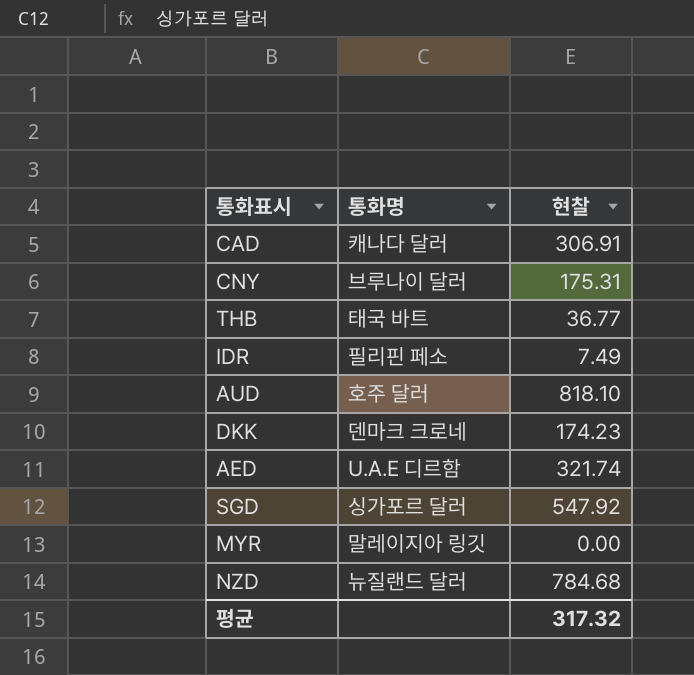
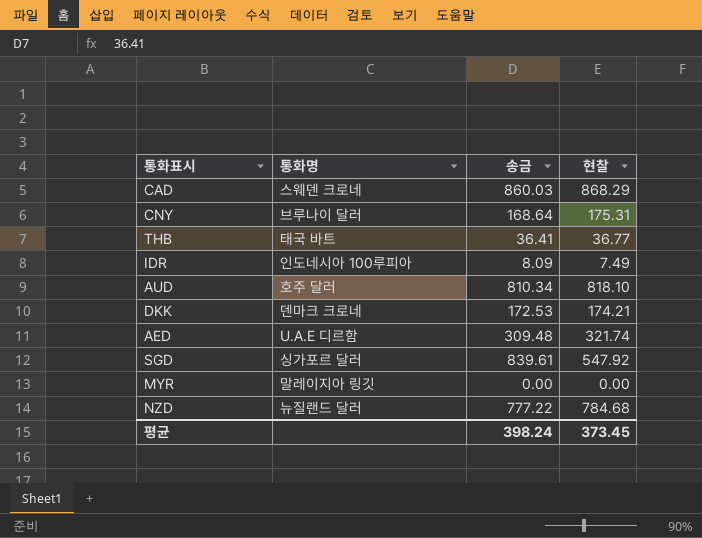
column 송금 | position: none -> 3
CAD | 통화명: 캐나다 달러 -> 스웨덴 크로네
CAD | 현찰: 306.91 -> 868.29
IDR | 통화명: 필리핀 페소 -> 인도네시아 100루피아
DKK | 현찰: 174.23 -> 174.21
평균 | 현찰: 317.32 -> 373.45

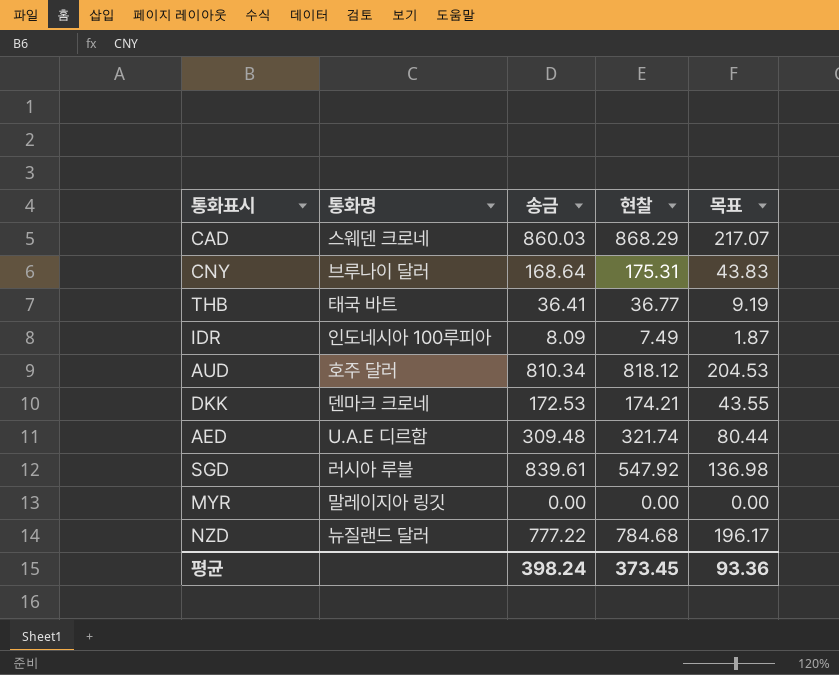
column 목표 | formula: none -> [현찰] * 0.25
AUD | 현찰: 818.10 -> 818.12
SGD | 통화명: 싱가포르 달러 -> 러시아 루블

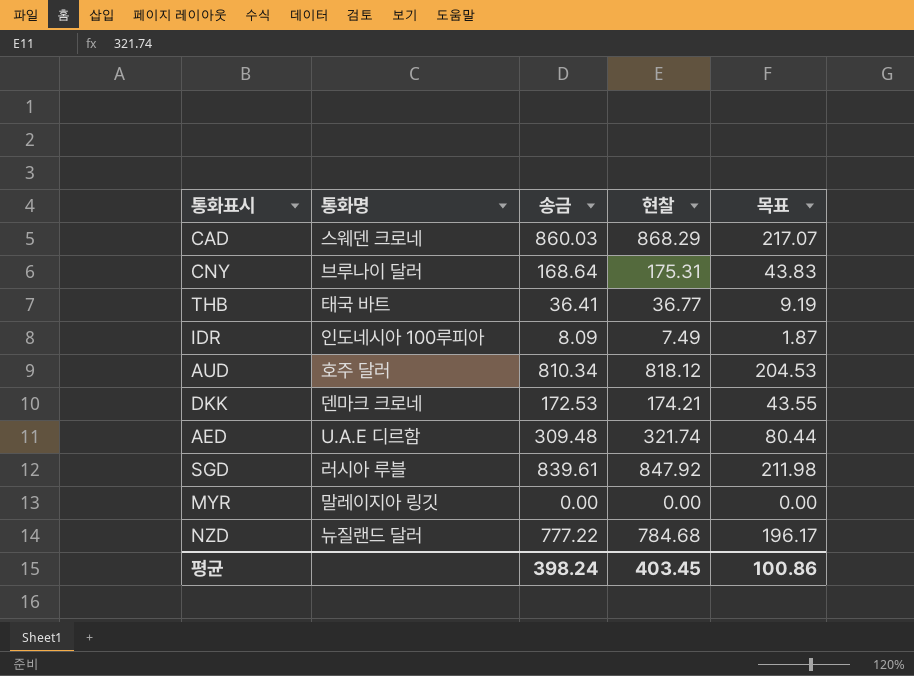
SGD | 현찰: 547.92 -> 847.92
SGD | 목표: 136.98 -> 211.98
평균 | 현찰: 373.45 -> 403.45
평균 | 목표: 93.36 -> 100.86

